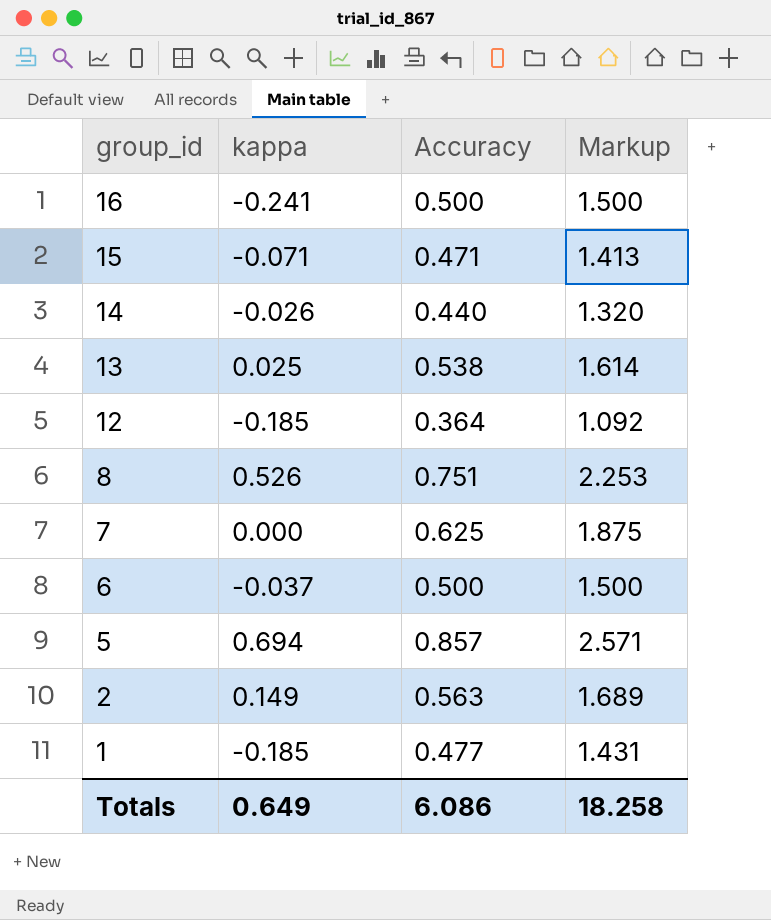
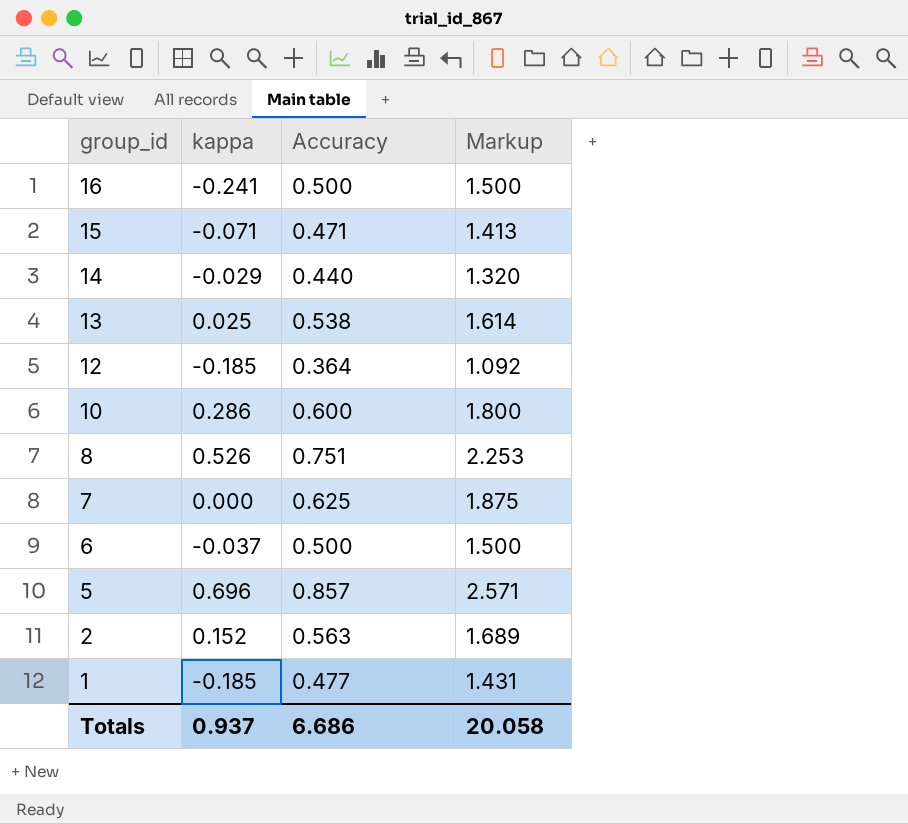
14 | kappa: -0.026 -> -0.029
row 10: none -> 0.286 | 0.600 | 1.800
5 | kappa: 0.694 -> 0.696
2 | kappa: 0.149 -> 0.152
Totals | kappa: 0.649 -> 0.937
Totals | Accuracy: 6.086 -> 6.686
Totals | Markup: 18.258 -> 20.058

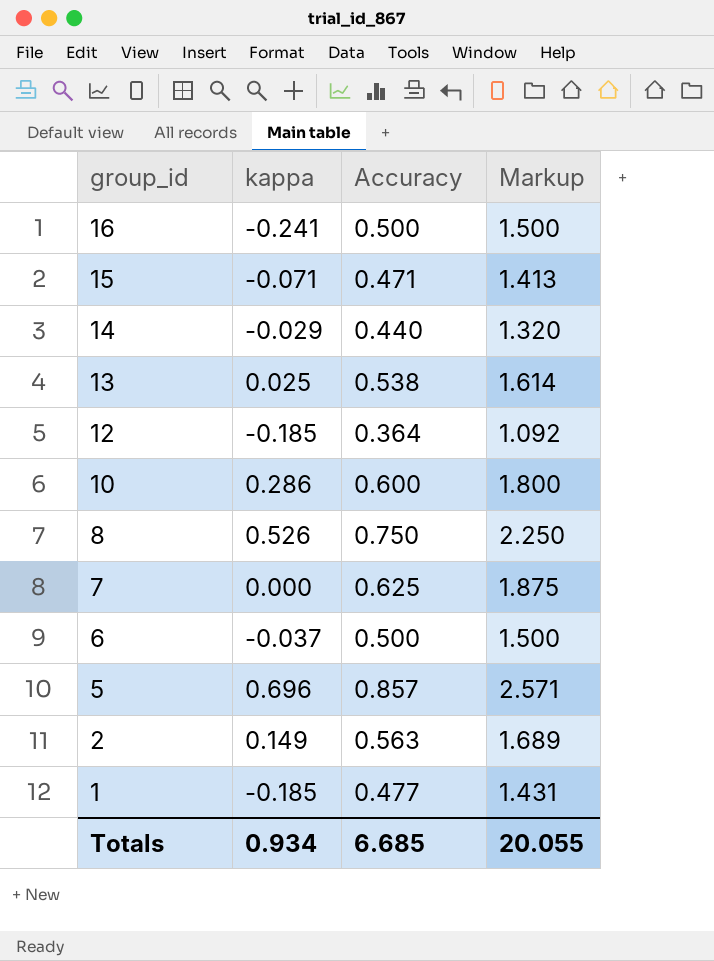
8 | Accuracy: 0.751 -> 0.750
8 | Markup: 2.253 -> 2.250
2 | kappa: 0.152 -> 0.149
Totals | kappa: 0.937 -> 0.934
Totals | Accuracy: 6.686 -> 6.685
Totals | Markup: 20.058 -> 20.055

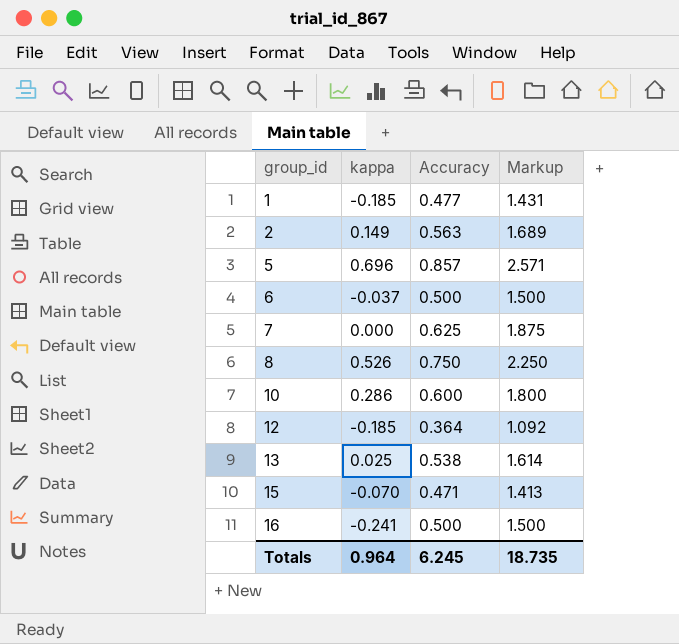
row order: group_id descending -> group_id ascending
row 14: -0.029 | 0.440 | 1.320 -> none
15 | kappa: -0.071 -> -0.070
Totals | kappa: 0.934 -> 0.964
Totals | Accuracy: 6.685 -> 6.245
Totals | Markup: 20.055 -> 18.735

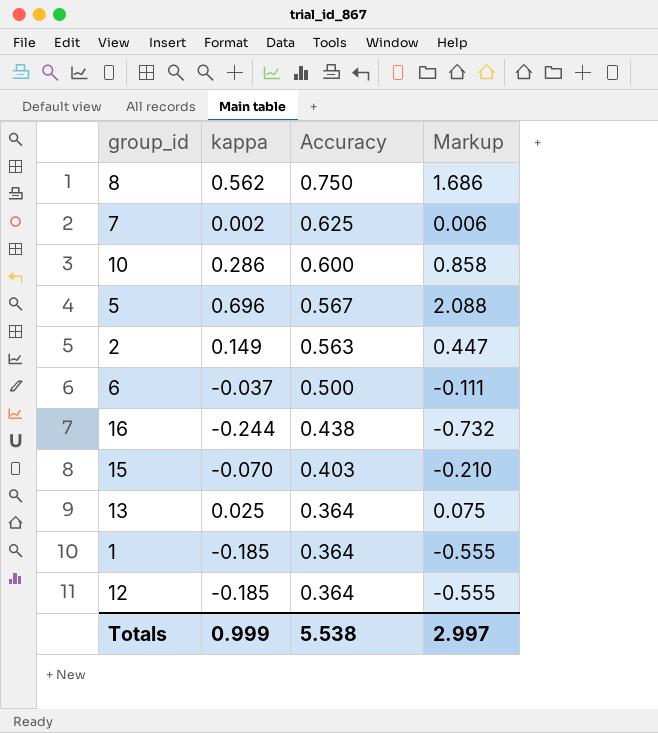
row order: group_id ascending -> Accuracy descending
column Markup | formula: [Accuracy] * 3 -> [kappa] * 3
8 | kappa: 0.526 -> 0.562
7 | kappa: 0.000 -> 0.002
5 | Accuracy: 0.857 -> 0.567
16 | kappa: -0.241 -> -0.244
16 | Accuracy: 0.500 -> 0.438
15 | Accuracy: 0.471 -> 0.403
13 | Accuracy: 0.538 -> 0.364
1 | Accuracy: 0.477 -> 0.364
Totals | kappa: 0.964 -> 0.999
Totals | Accuracy: 6.245 -> 5.538
Totals | Markup: 18.735 -> 2.997

